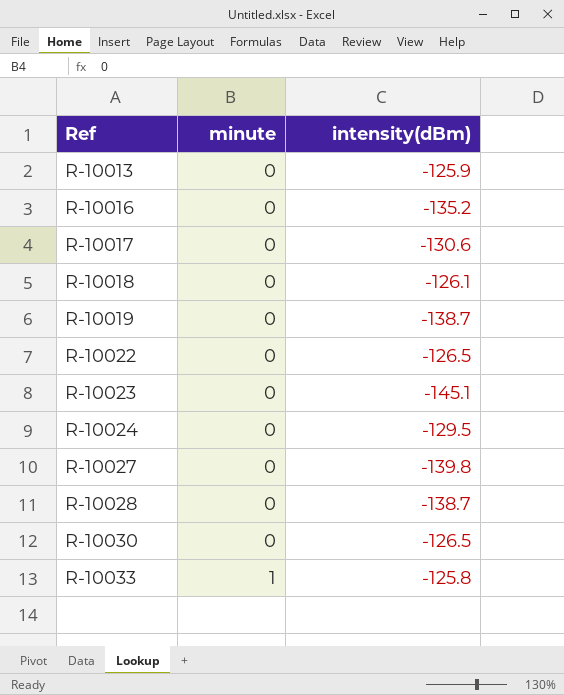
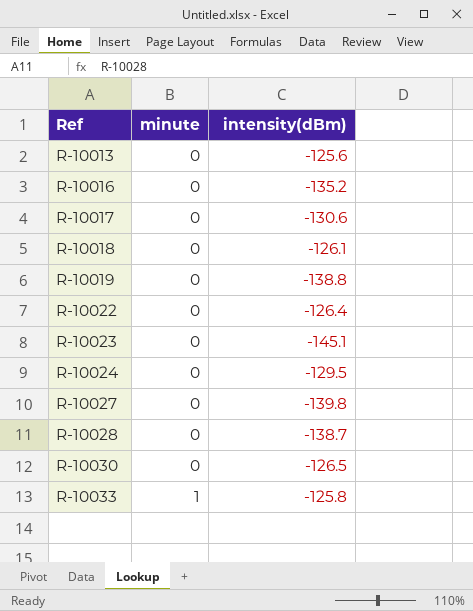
R-10013 | intensity(dBm): -125.9 -> -125.6
R-10019 | intensity(dBm): -138.7 -> -138.8
R-10022 | intensity(dBm): -126.5 -> -126.4

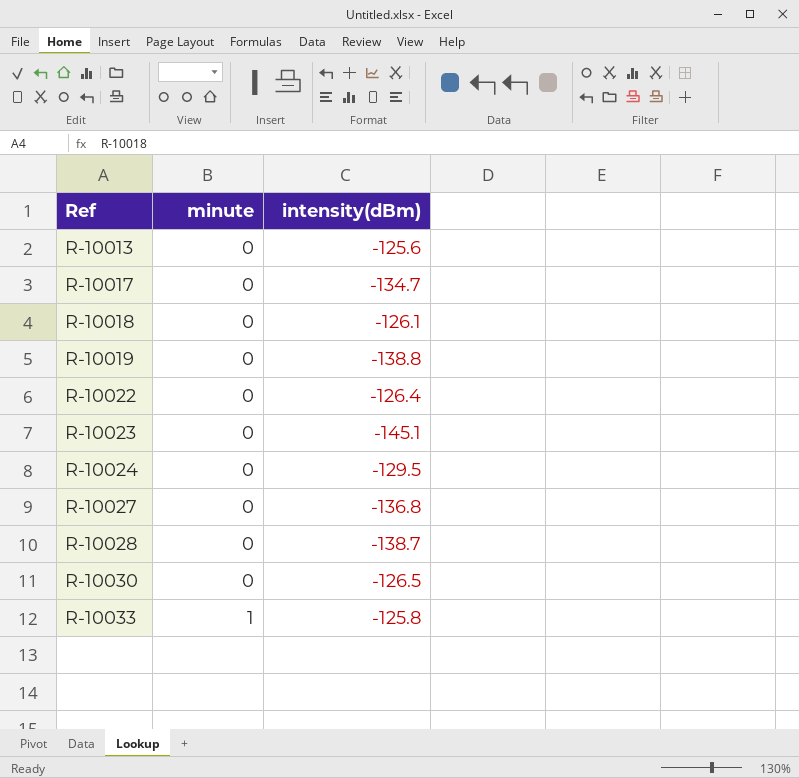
row R-10016: 0 | -135.2 -> none
R-10017 | intensity(dBm): -130.6 -> -134.7
R-10027 | intensity(dBm): -139.8 -> -136.8

